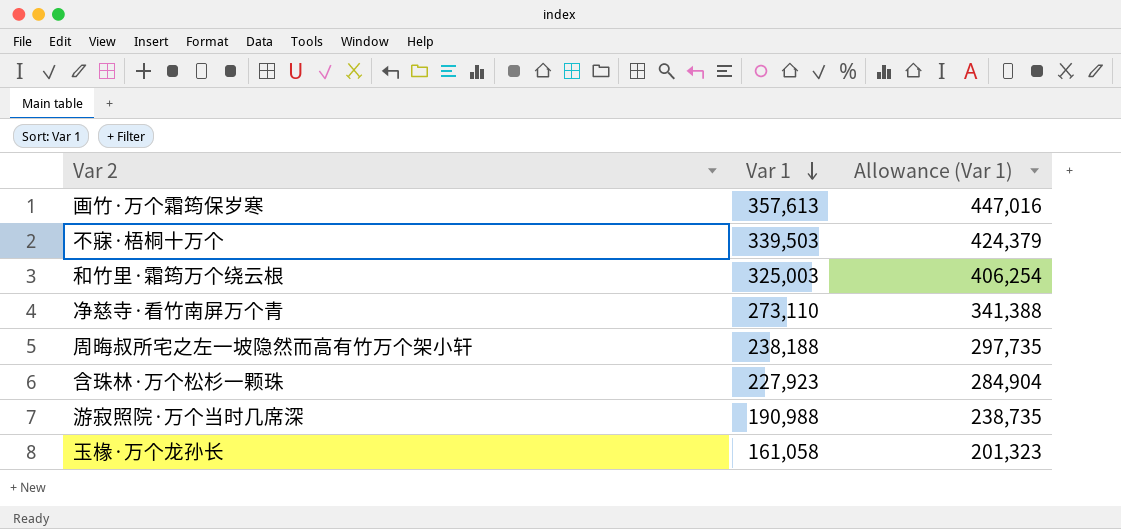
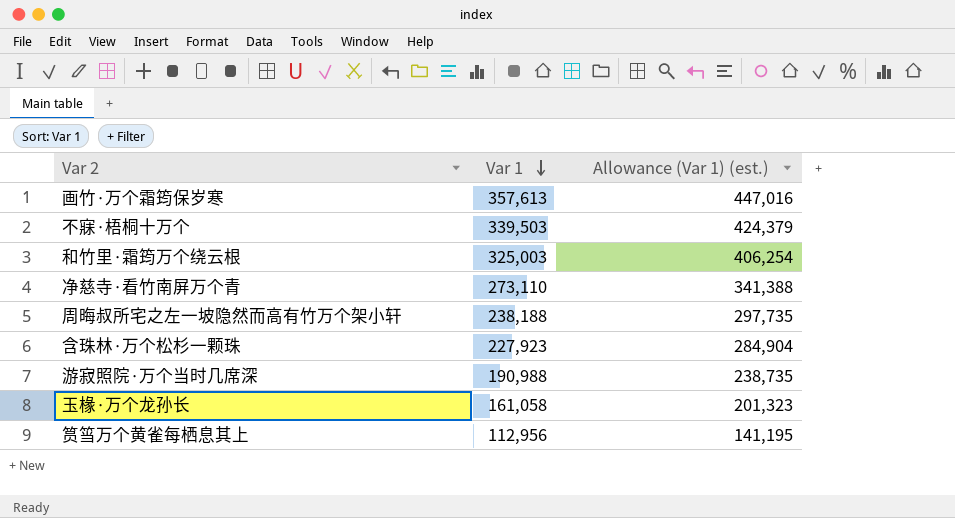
column name: Allowance (Var 1) -> Allowance (Var 1) (est.)
row 筼筜万个黄雀每栖息其上: none -> 112,956 | 141,195

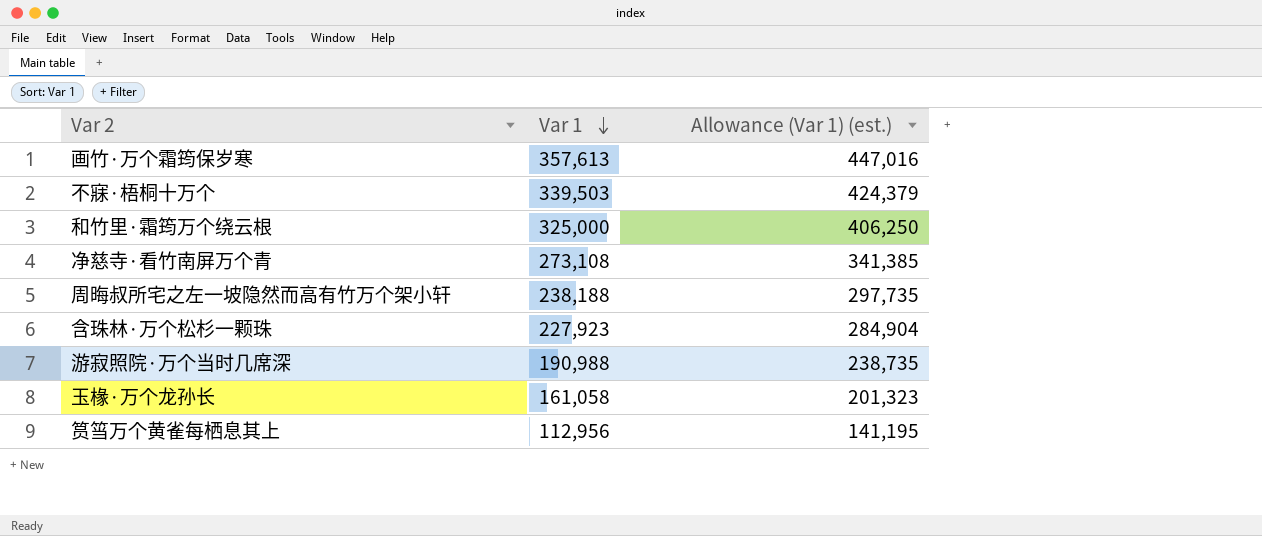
和竹里·霜筠万个绕云根 | Var 1: 325,003 -> 325,000
和竹里·霜筠万个绕云根 | Allowance (Var 1) (est.): 406,254 -> 406,250
净慈寺·看竹南屏万个青 | Var 1: 273,110 -> 273,108
净慈寺·看竹南屏万个青 | Allowance (Var 1) (est.): 341,388 -> 341,385

